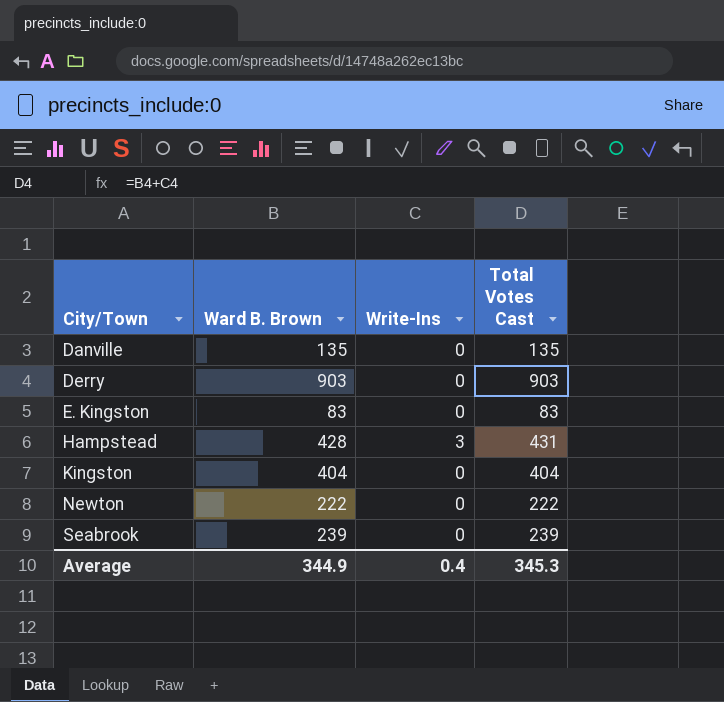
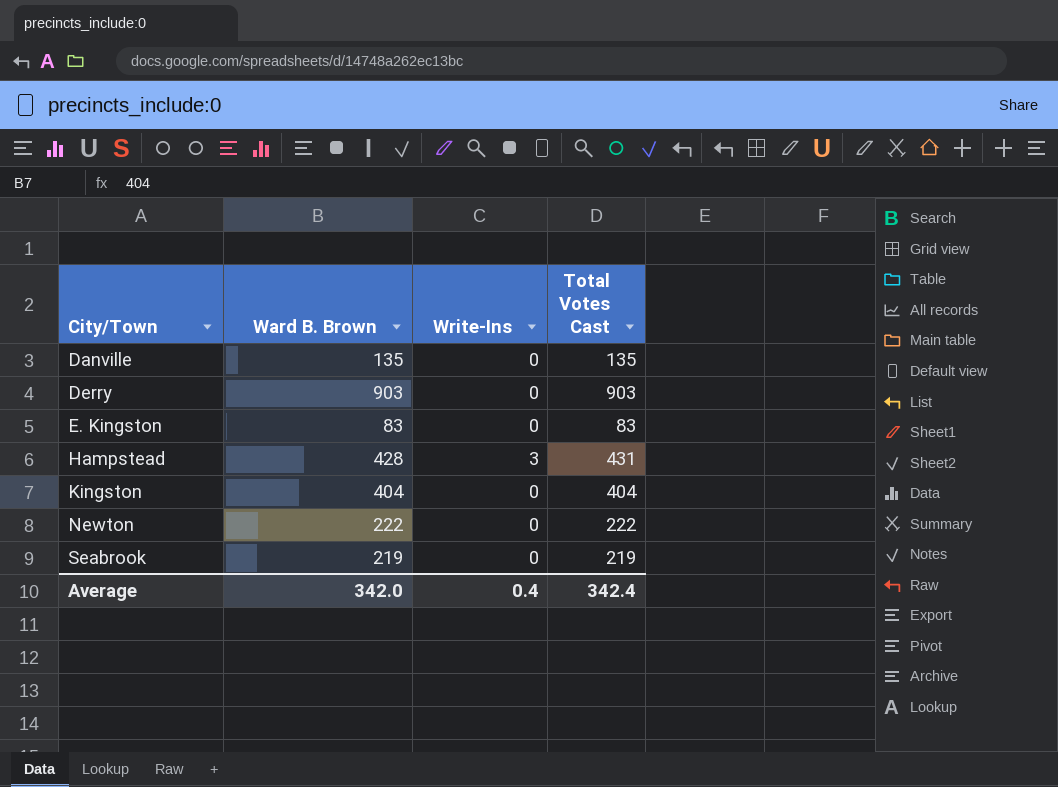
Seabrook | Ward B. Brown: 239 -> 219
Seabrook | Total Votes Cast: 239 -> 219
Average | Ward B. Brown: 344.9 -> 342.0
Average | Total Votes Cast: 345.3 -> 342.4

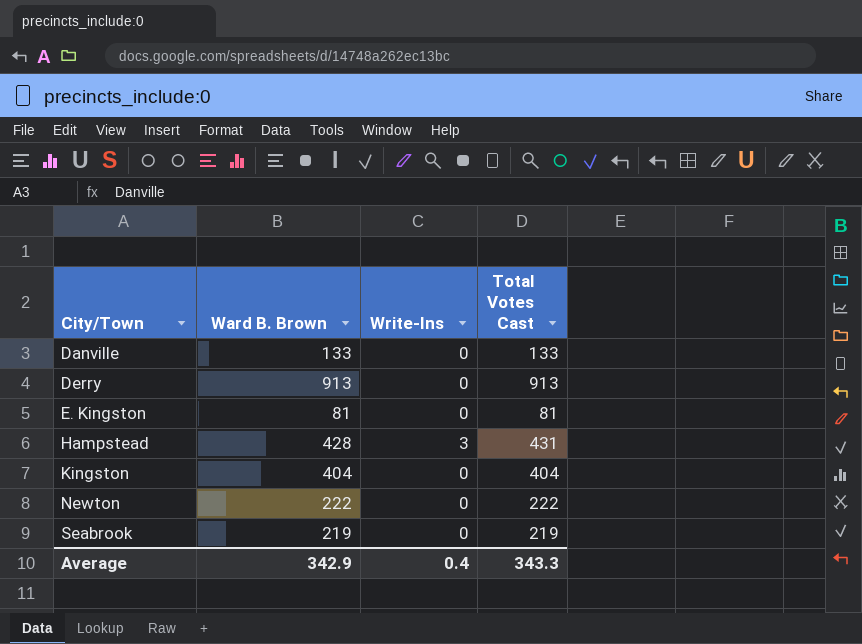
Danville | Ward B. Brown: 135 -> 133
Danville | Total Votes Cast: 135 -> 133
Derry | Ward B. Brown: 903 -> 913
Derry | Total Votes Cast: 903 -> 913
E. Kingston | Ward B. Brown: 83 -> 81
E. Kingston | Total Votes Cast: 83 -> 81
Average | Ward B. Brown: 342.0 -> 342.9
Average | Total Votes Cast: 342.4 -> 343.3

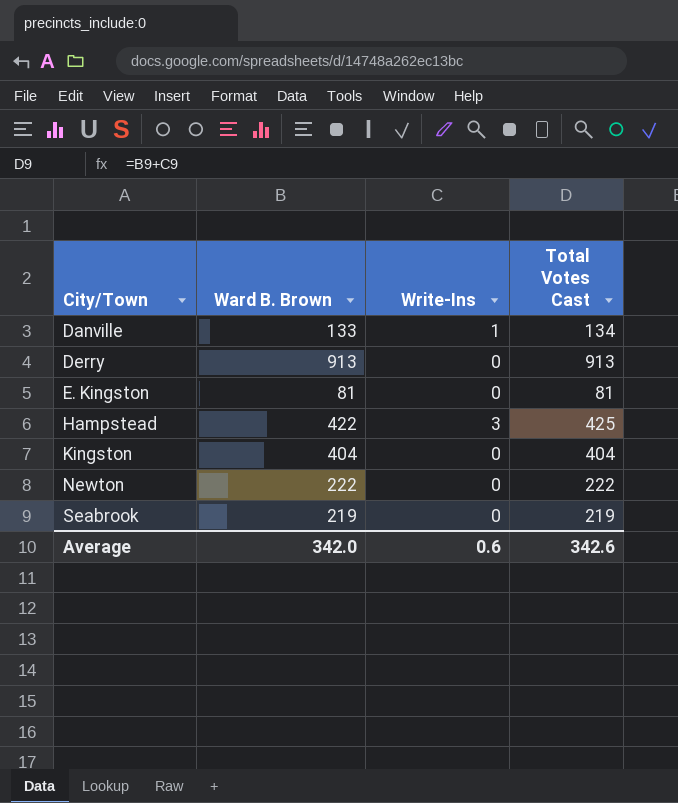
Danville | Write-Ins: 0 -> 1
Danville | Total Votes Cast: 133 -> 134
Hampstead | Ward B. Brown: 428 -> 422
Hampstead | Total Votes Cast: 431 -> 425
Average | Ward B. Brown: 342.9 -> 342.0
Average | Write-Ins: 0.4 -> 0.6
Average | Total Votes Cast: 343.3 -> 342.6

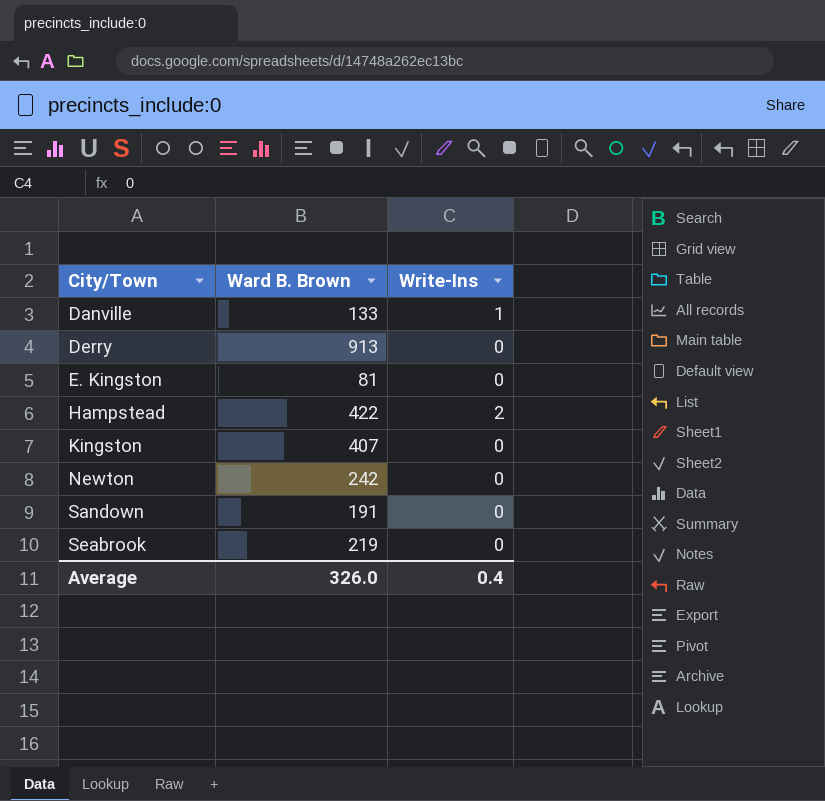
column Total Votes Cast | formula: [Ward B. Brown] + [Write-Ins] -> none
Hampstead | Write-Ins: 3 -> 2
Kingston | Ward B. Brown: 404 -> 407
Newton | Ward B. Brown: 222 -> 242
row Sandown: none -> 191 | 0
Average | Ward B. Brown: 342.0 -> 326.0
Average | Write-Ins: 0.6 -> 0.4

